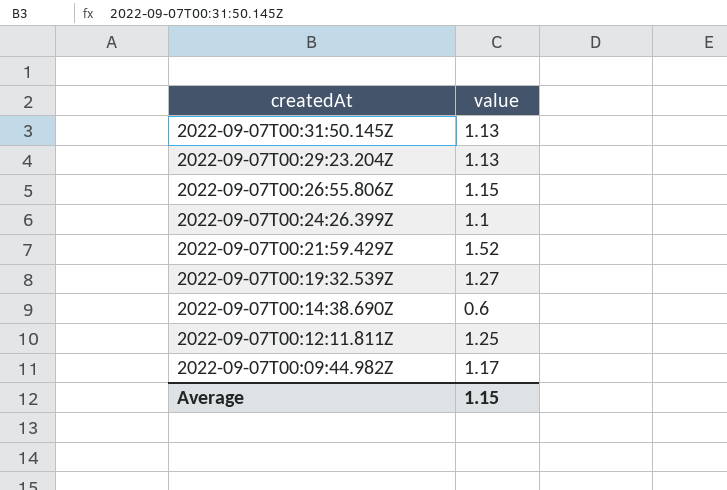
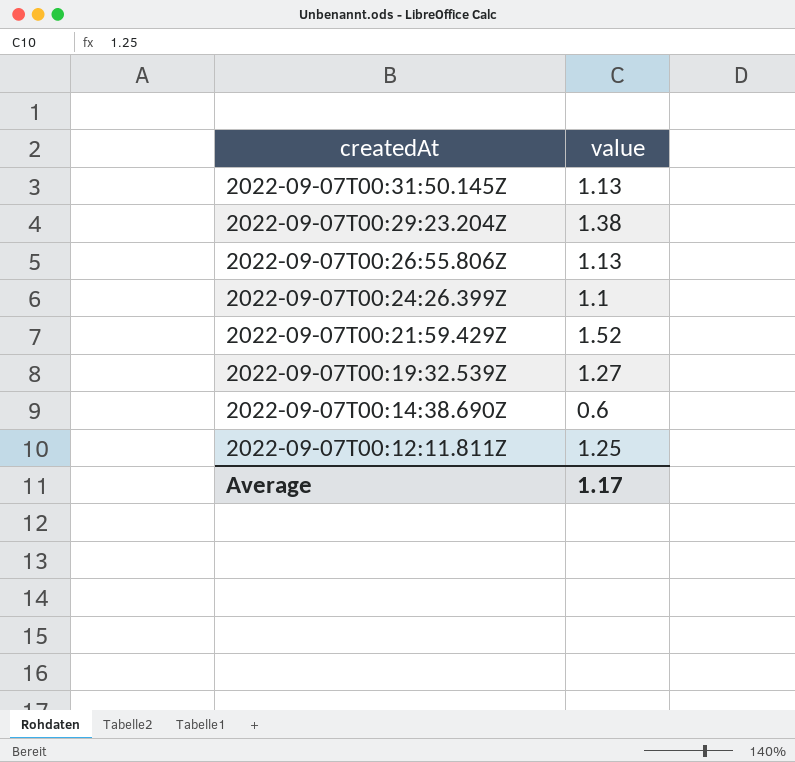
row 2022-09-07T00:09:44.982Z: 1.17 -> none
2022-09-07T00:29:23.204Z | value: 1.13 -> 1.38
2022-09-07T00:26:55.806Z | value: 1.15 -> 1.13
Average | value: 1.15 -> 1.17

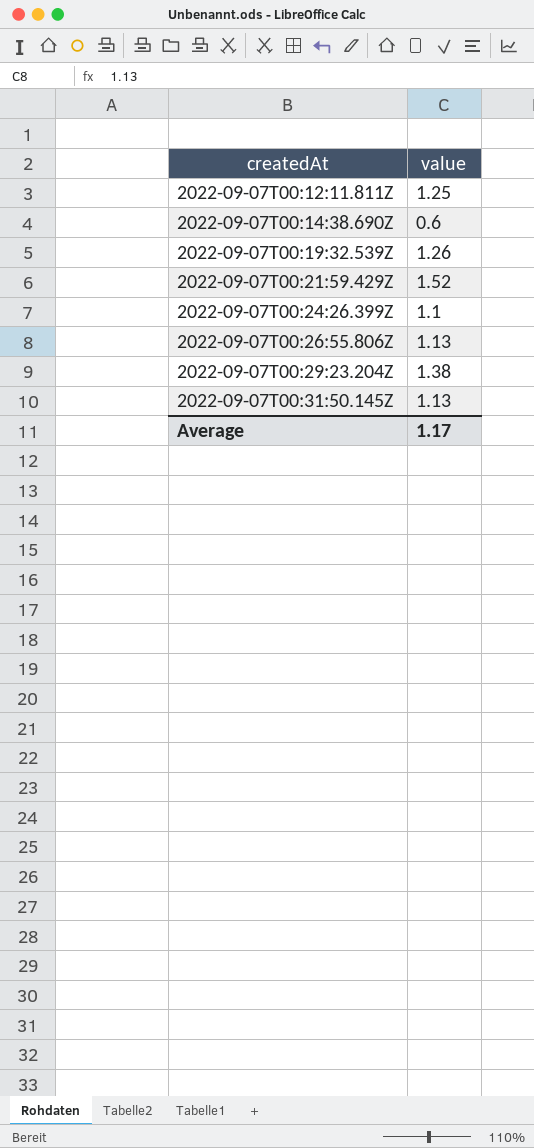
row order: createdAt descending -> createdAt ascending
2022-09-07T00:19:32.539Z | value: 1.27 -> 1.26

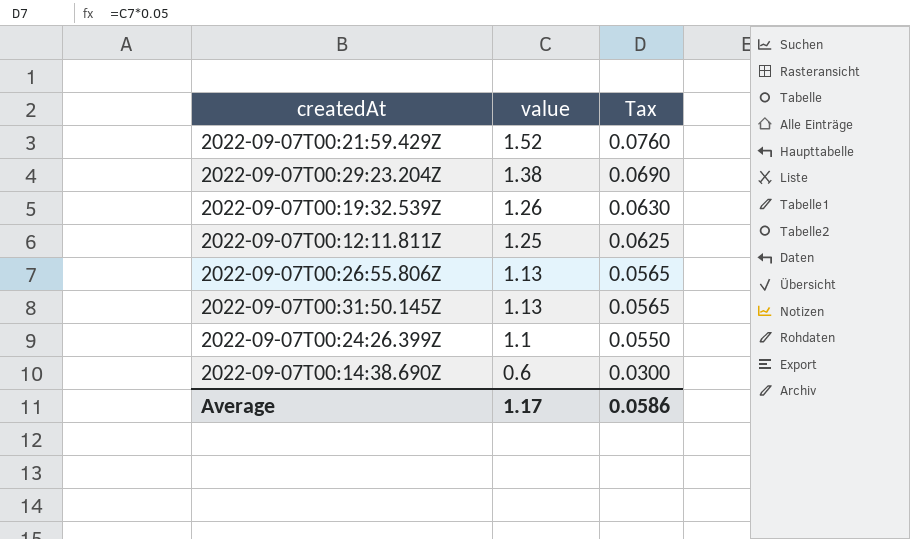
row order: createdAt ascending -> value descending
column Tax | formula: none -> [value] * 0.05

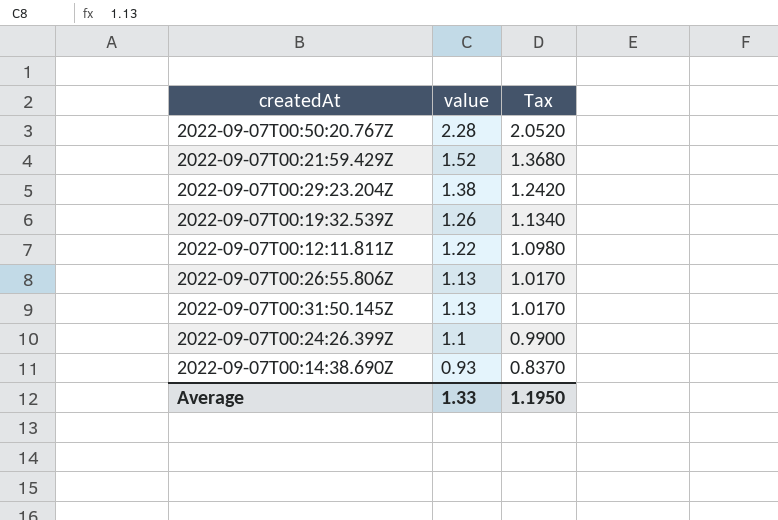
column Tax | formula: [value] * 0.05 -> [value] * 0.9
row 2022-09-07T00:50:20.767Z: none -> 2.28 | 2.0520
2022-09-07T00:12:11.811Z | value: 1.25 -> 1.22
2022-09-07T00:14:38.690Z | value: 0.6 -> 0.93
Average | value: 1.17 -> 1.33
Average | Tax: 0.0586 -> 1.1950

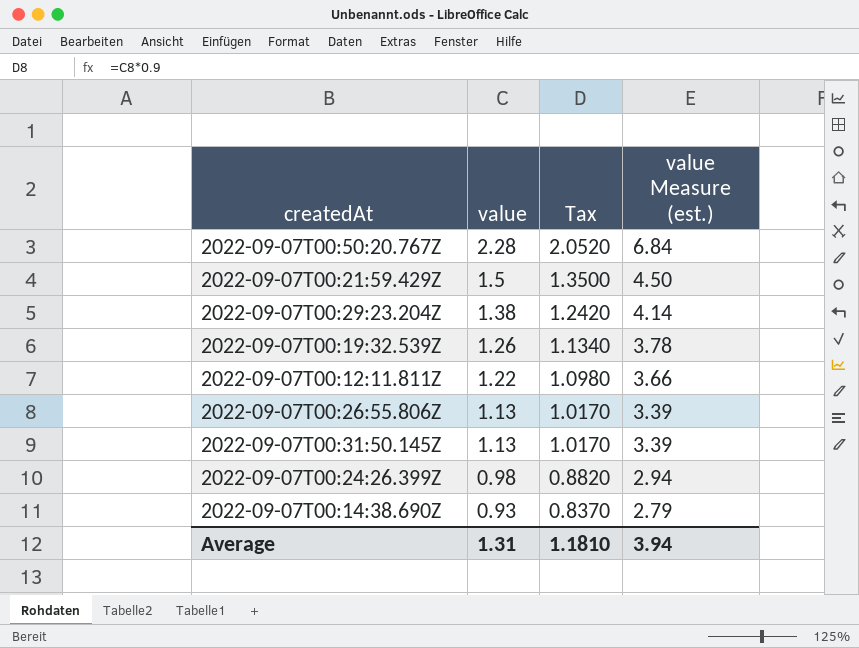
column value Measure (est.) | formula: none -> [value] * 3
2022-09-07T00:21:59.429Z | value: 1.52 -> 1.5
2022-09-07T00:21:59.429Z | Tax: 1.3680 -> 1.3500
2022-09-07T00:24:26.399Z | value: 1.1 -> 0.98
2022-09-07T00:24:26.399Z | Tax: 0.9900 -> 0.8820
Average | value: 1.33 -> 1.31
Average | Tax: 1.1950 -> 1.1810

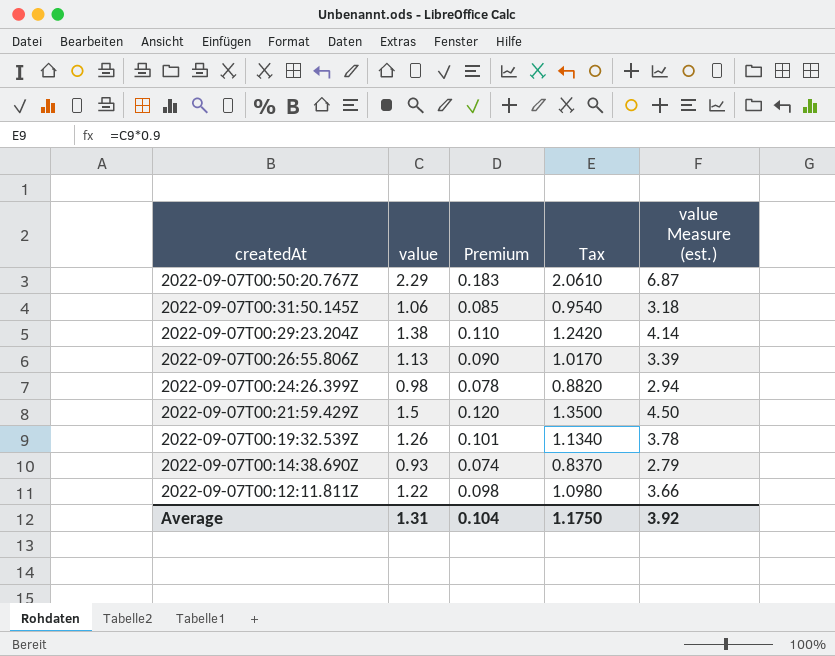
row order: value descending -> createdAt descending
column Premium | formula: none -> [value] * 0.08
2022-09-07T00:50:20.767Z | value: 2.28 -> 2.29
2022-09-07T00:50:20.767Z | Tax: 2.0520 -> 2.0610
2022-09-07T00:50:20.767Z | value Measure (est.): 6.84 -> 6.87
2022-09-07T00:31:50.145Z | value: 1.13 -> 1.06
2022-09-07T00:31:50.145Z | Tax: 1.0170 -> 0.9540
2022-09-07T00:31:50.145Z | value Measure (est.): 3.39 -> 3.18
Average | Tax: 1.1810 -> 1.1750
Average | value Measure (est.): 3.94 -> 3.92

